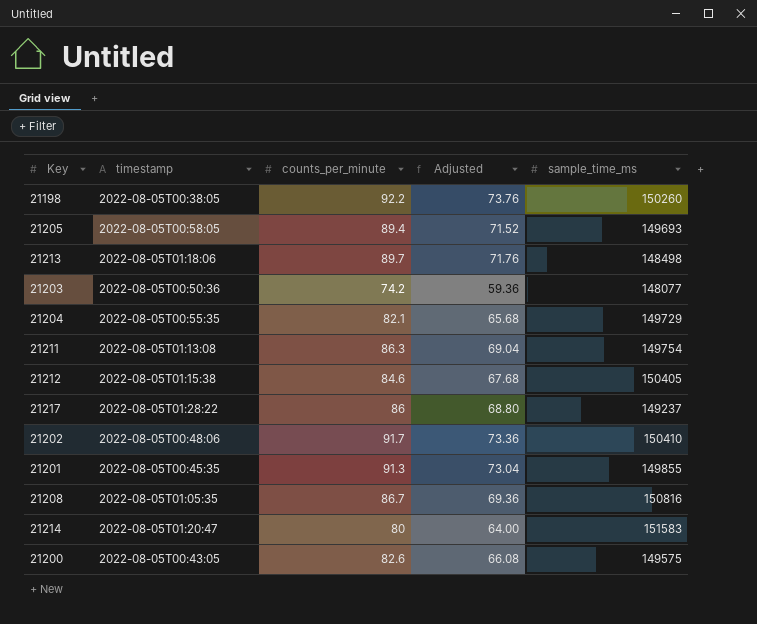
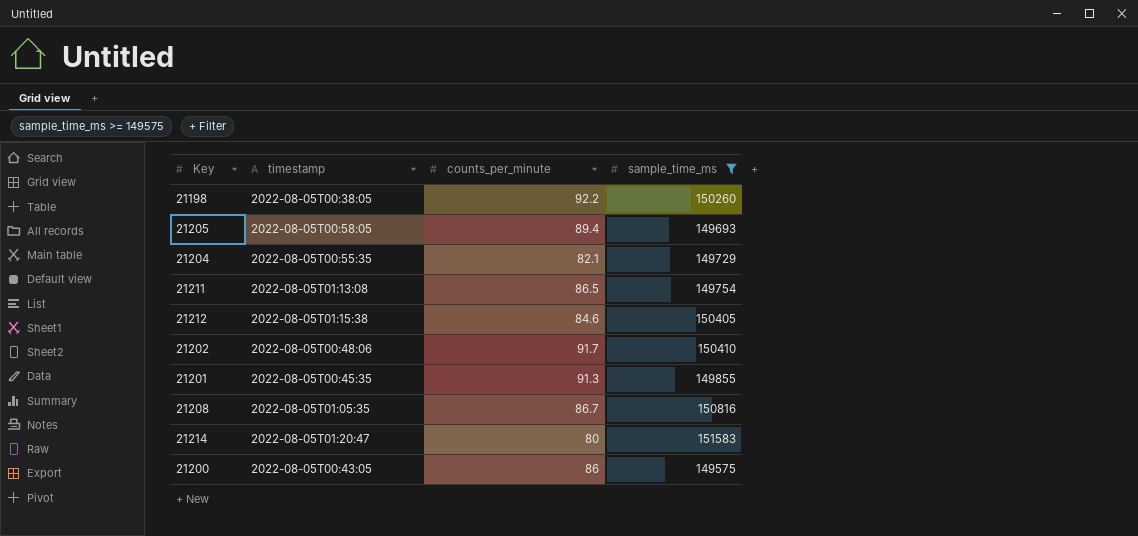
filter: none -> sample_time_ms >= 149575
column Adjusted | formula: [counts_per_minute] * 0.8 -> none
21211 | counts_per_minute: 86.3 -> 86.5
21200 | counts_per_minute: 82.6 -> 86

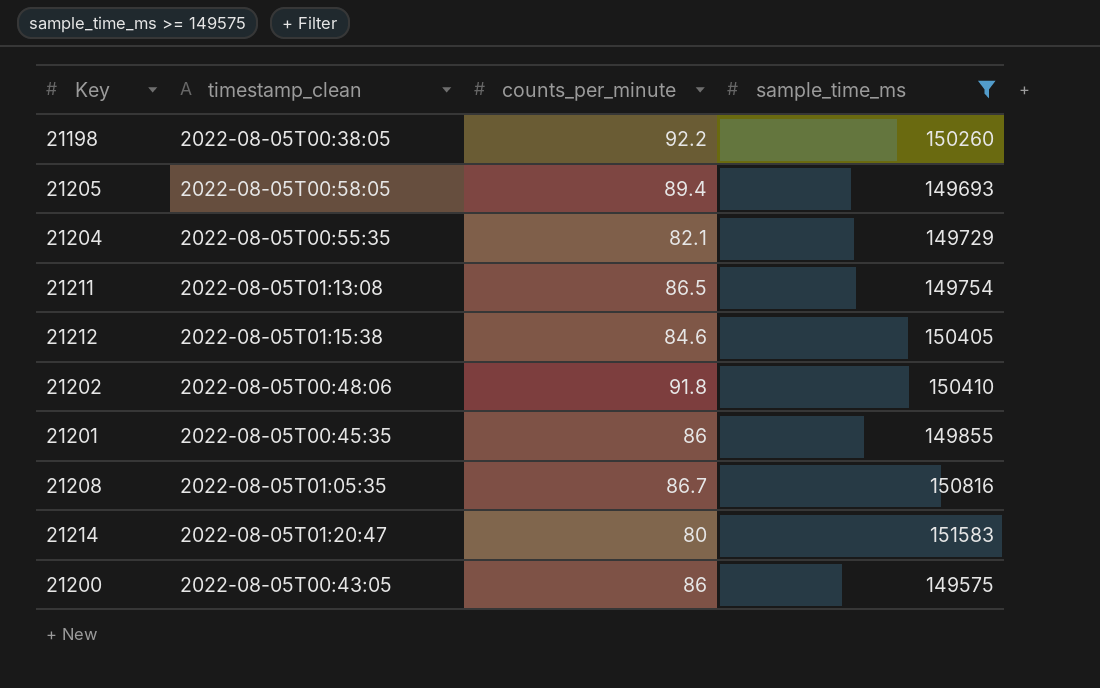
column name: timestamp -> timestamp_clean
21202 | counts_per_minute: 91.7 -> 91.8
21201 | counts_per_minute: 91.3 -> 86

